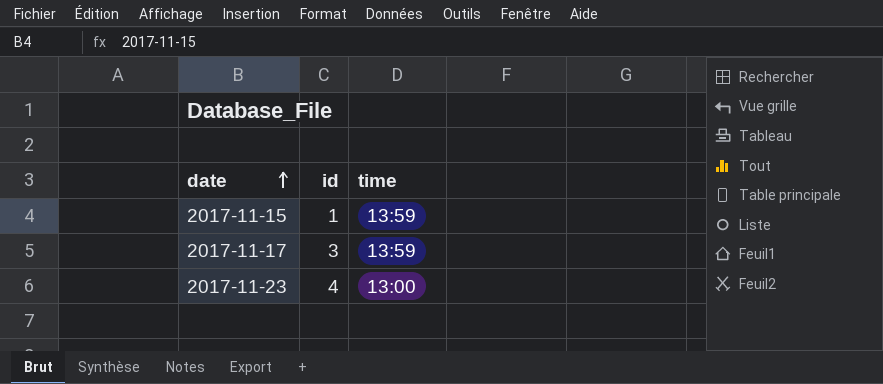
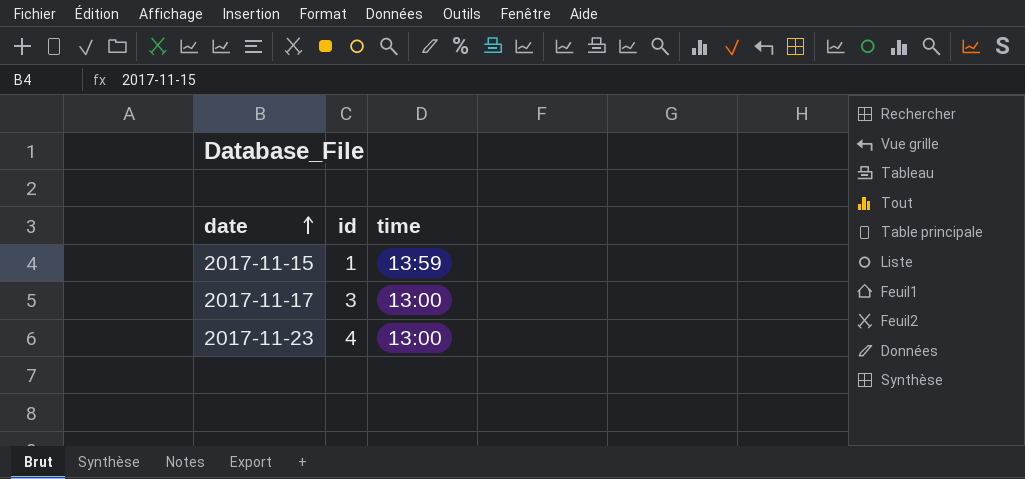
2017-11-17 | time: 13:59 -> 13:00

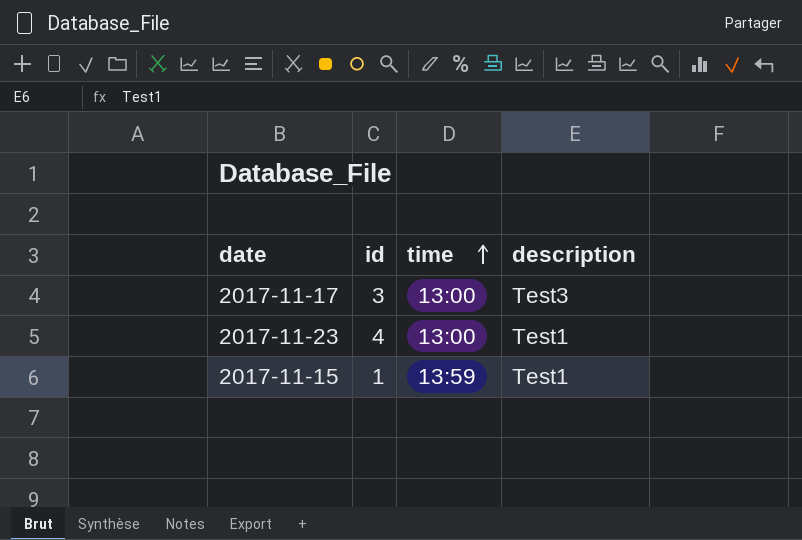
row order: date ascending -> time ascending
column description | position: none -> 4

